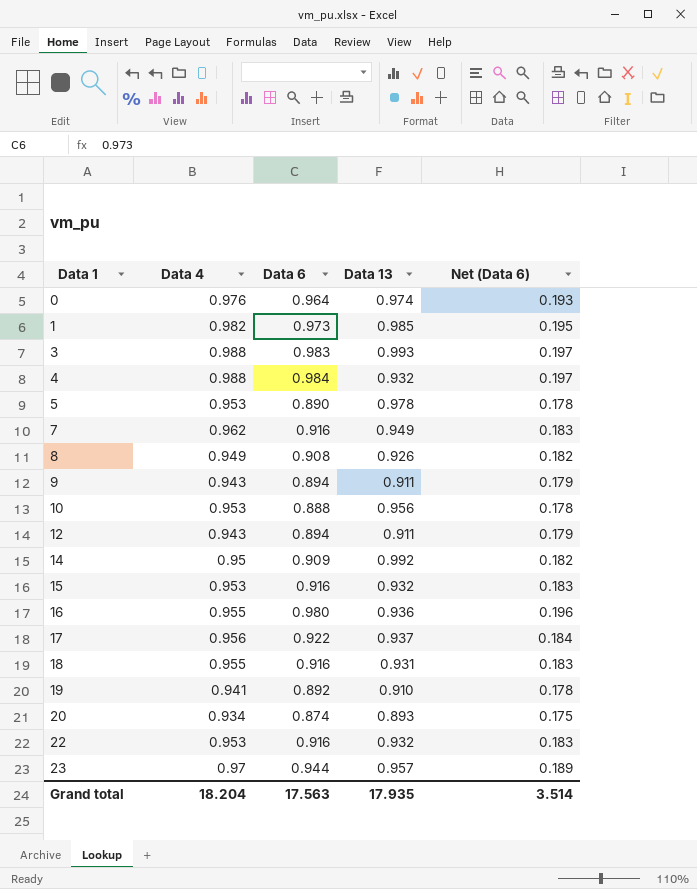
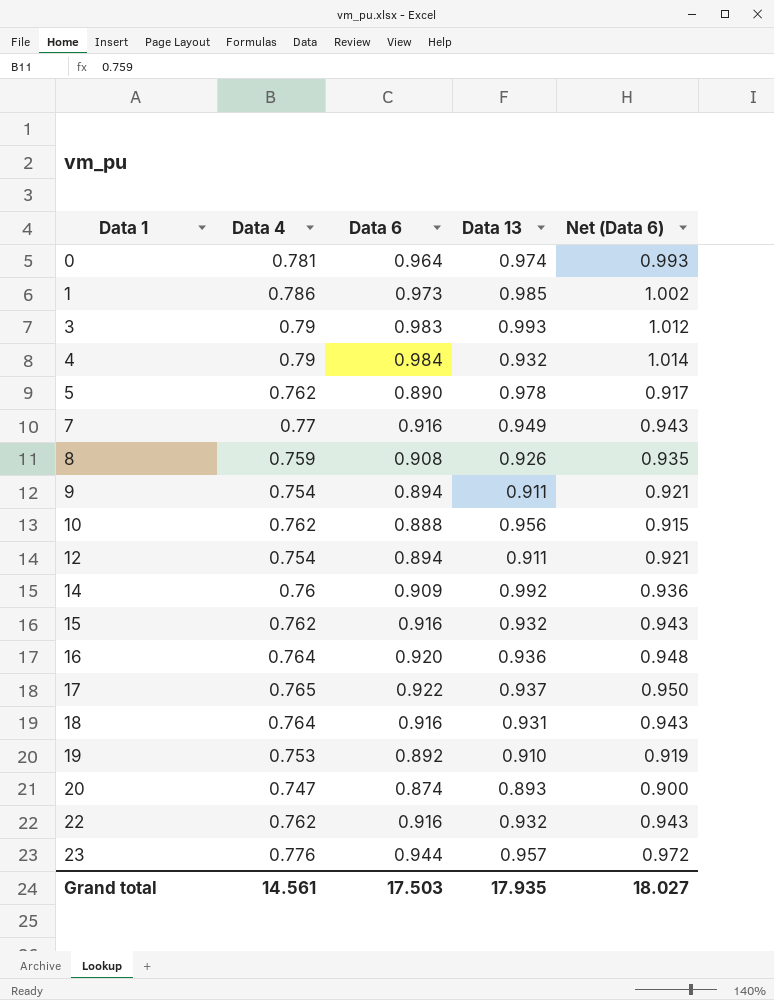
column Net (Data 6) | formula: [Data 6] * 0.2 -> [Data 6] * 1.03
0 | Data 4: 0.976 -> 0.781
1 | Data 4: 0.982 -> 0.786
3 | Data 4: 0.988 -> 0.79
4 | Data 4: 0.988 -> 0.79
5 | Data 4: 0.953 -> 0.762
7 | Data 4: 0.962 -> 0.77
8 | Data 4: 0.949 -> 0.759
9 | Data 4: 0.943 -> 0.754
10 | Data 4: 0.953 -> 0.762
12 | Data 4: 0.943 -> 0.754
14 | Data 4: 0.95 -> 0.76
15 | Data 4: 0.953 -> 0.762
16 | Data 4: 0.955 -> 0.764
16 | Data 6: 0.980 -> 0.920
17 | Data 4: 0.956 -> 0.765
18 | Data 4: 0.955 -> 0.764
19 | Data 4: 0.941 -> 0.753
20 | Data 4: 0.934 -> 0.747
22 | Data 4: 0.953 -> 0.762
23 | Data 4: 0.97 -> 0.776
Grand total | Data 4: 18.204 -> 14.561
Grand total | Data 6: 17.563 -> 17.503
Grand total | Net (Data 6): 3.514 -> 18.027

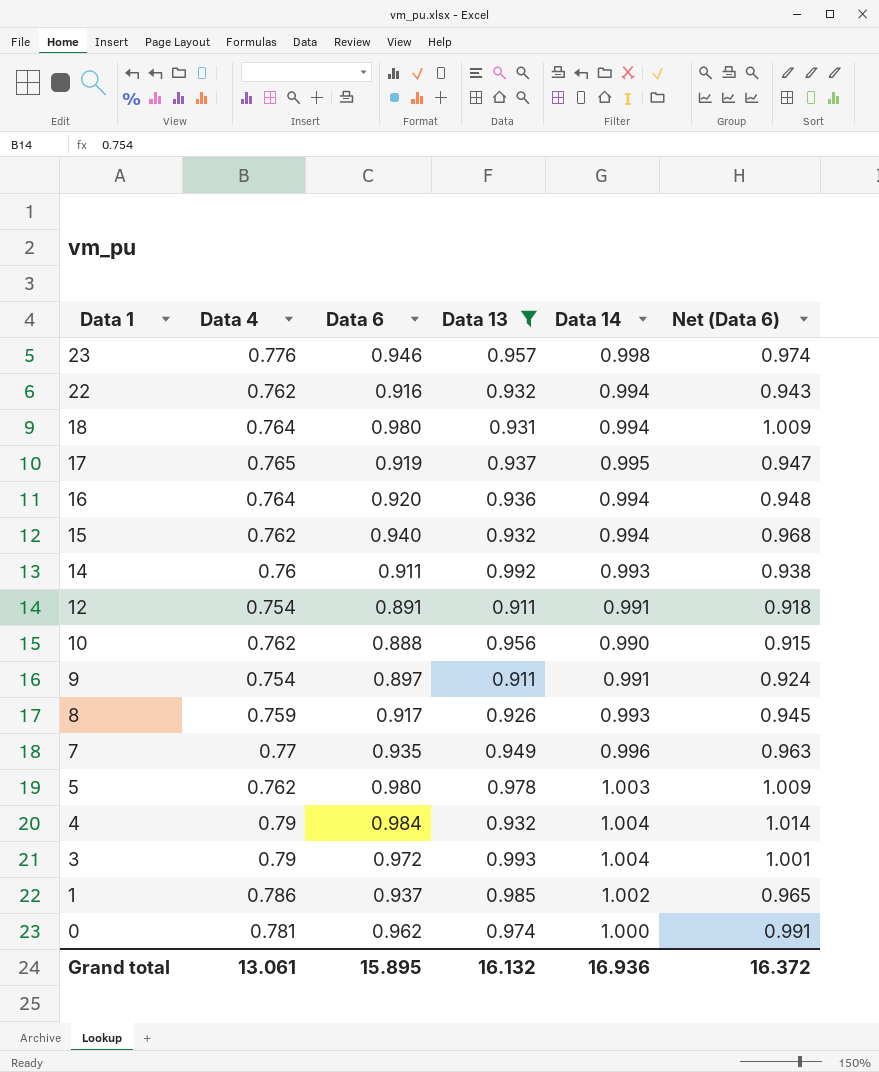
filter: none -> Data 13 >= 0.911
row order: Data 1 ascending -> Data 1 descending
column Data 14 | position: none -> 5
23 | Data 6: 0.944 -> 0.946
23 | Net (Data 6): 0.972 -> 0.974
18 | Data 6: 0.916 -> 0.980
18 | Net (Data 6): 0.943 -> 1.009
17 | Data 6: 0.922 -> 0.919
17 | Net (Data 6): 0.950 -> 0.947
15 | Data 6: 0.916 -> 0.940
15 | Net (Data 6): 0.943 -> 0.968
14 | Data 6: 0.909 -> 0.911
14 | Net (Data 6): 0.936 -> 0.938
12 | Data 6: 0.894 -> 0.891
12 | Net (Data 6): 0.921 -> 0.918
9 | Data 6: 0.894 -> 0.897
9 | Net (Data 6): 0.921 -> 0.924
8 | Data 6: 0.908 -> 0.917
8 | Net (Data 6): 0.935 -> 0.945
7 | Data 6: 0.916 -> 0.935
7 | Net (Data 6): 0.943 -> 0.963
5 | Data 6: 0.890 -> 0.980
5 | Net (Data 6): 0.917 -> 1.009
3 | Data 6: 0.983 -> 0.972
3 | Net (Data 6): 1.012 -> 1.001
1 | Data 6: 0.973 -> 0.937
1 | Net (Data 6): 1.002 -> 0.965
0 | Data 6: 0.964 -> 0.962
0 | Net (Data 6): 0.993 -> 0.991
Grand total | Data 4: 14.561 -> 13.061
Grand total | Data 6: 17.503 -> 15.895
Grand total | Data 13: 17.935 -> 16.132
Grand total | Net (Data 6): 18.027 -> 16.372

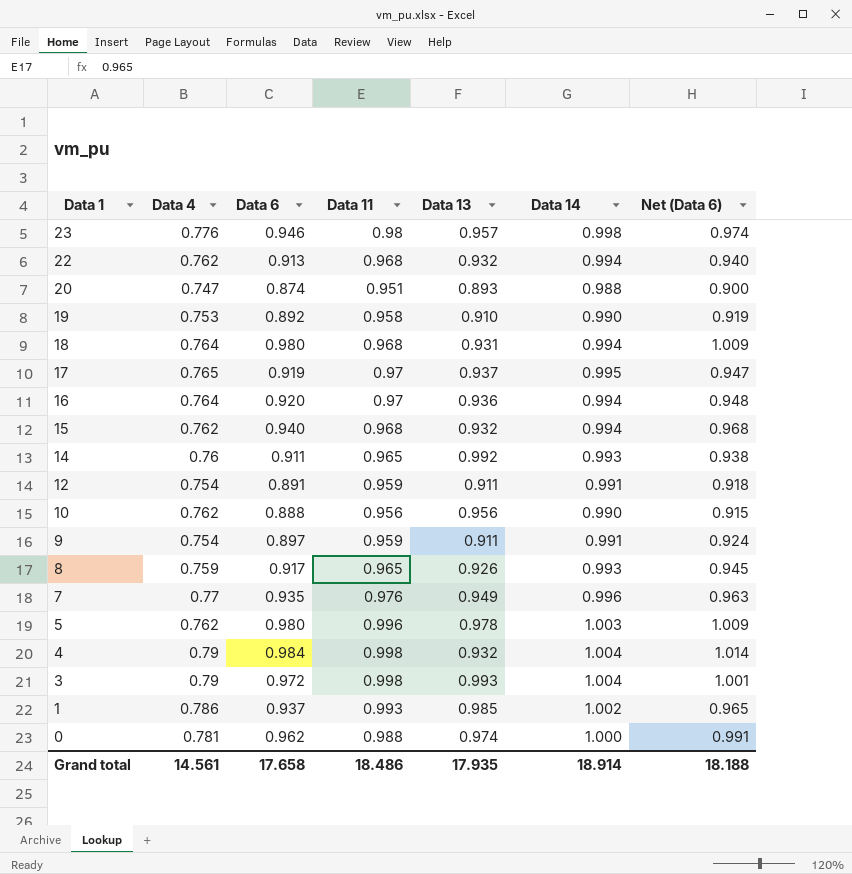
filter: Data 13 >= 0.911 -> none
column Data 11 | position: none -> 4
22 | Data 6: 0.916 -> 0.913
22 | Net (Data 6): 0.943 -> 0.940
Grand total | Data 4: 13.061 -> 14.561
Grand total | Data 6: 15.895 -> 17.658
Grand total | Data 13: 16.132 -> 17.935
Grand total | Data 14: 16.936 -> 18.914
Grand total | Net (Data 6): 16.372 -> 18.188

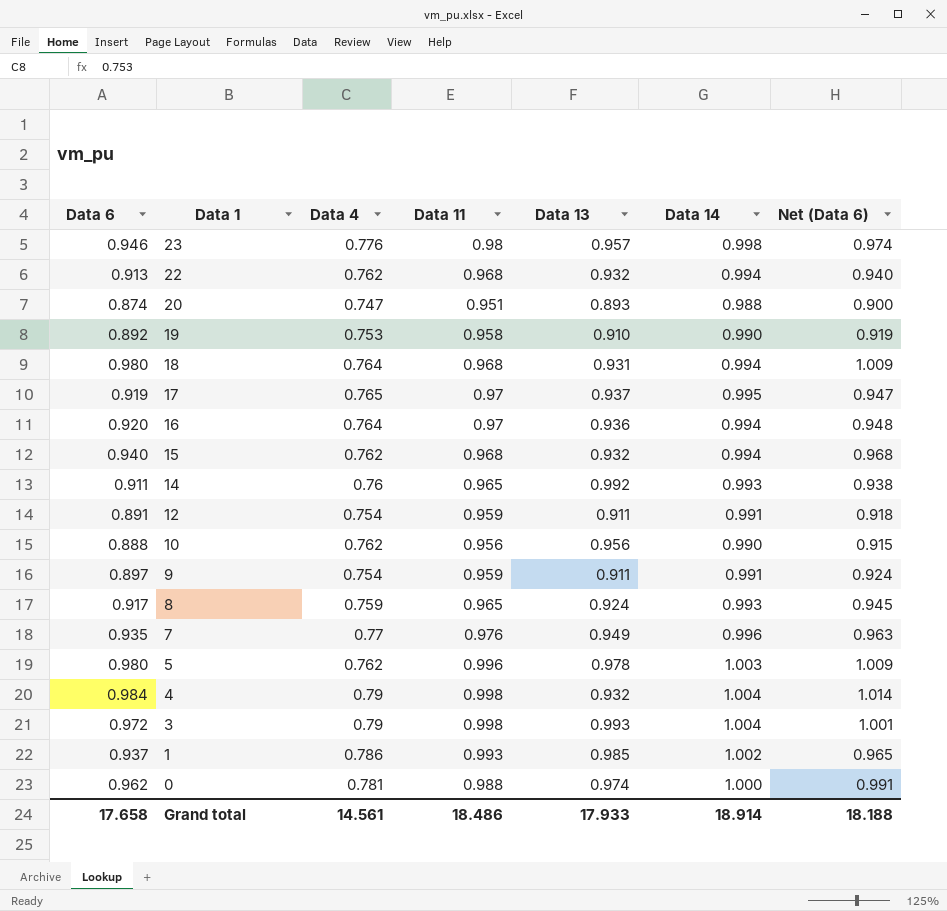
column Data 6 | position: 3 -> 1
8 | Data 13: 0.926 -> 0.924
Grand total | Data 13: 17.935 -> 17.933

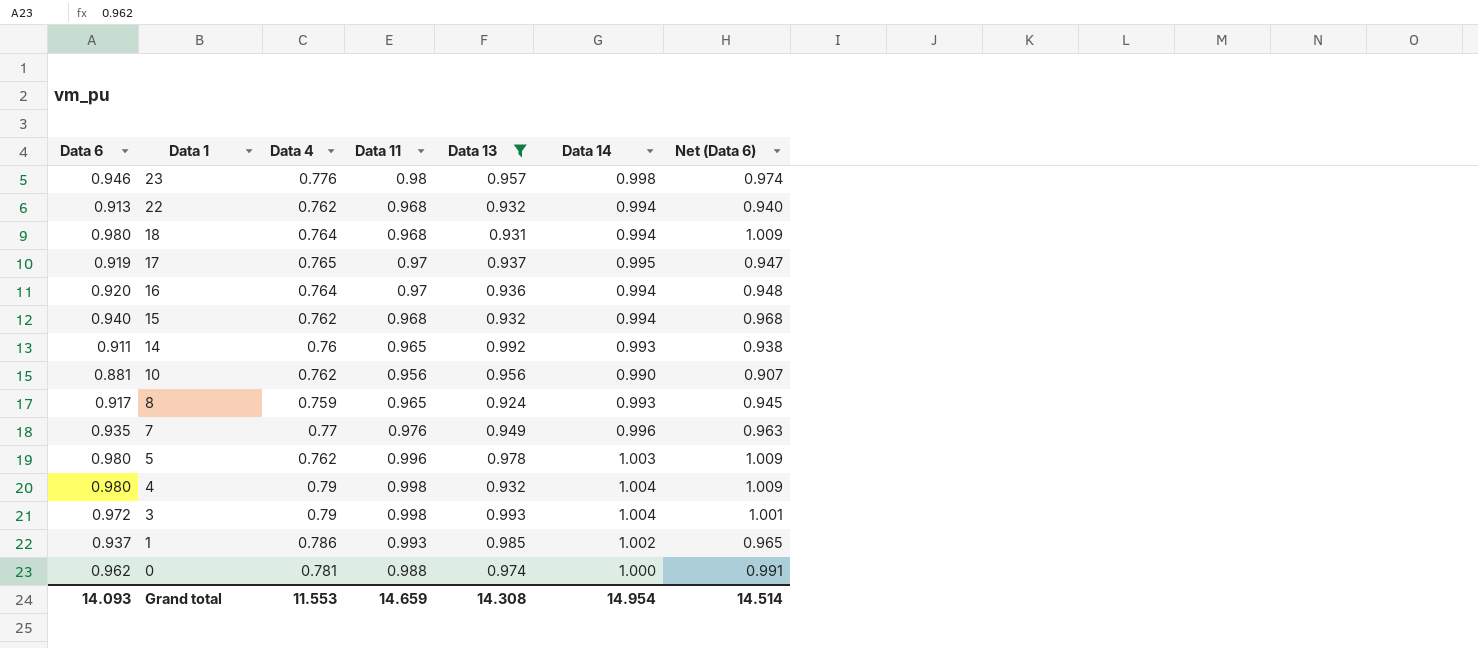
filter: none -> Data 13 >= 0.924
10 | Data 6: 0.888 -> 0.881
10 | Net (Data 6): 0.915 -> 0.907
4 | Data 6: 0.984 -> 0.980
4 | Net (Data 6): 1.014 -> 1.009
Grand total | Data 6: 17.658 -> 14.093
Grand total | Data 4: 14.561 -> 11.553
Grand total | Data 11: 18.486 -> 14.659
Grand total | Data 13: 17.933 -> 14.308
Grand total | Data 14: 18.914 -> 14.954
Grand total | Net (Data 6): 18.188 -> 14.514

